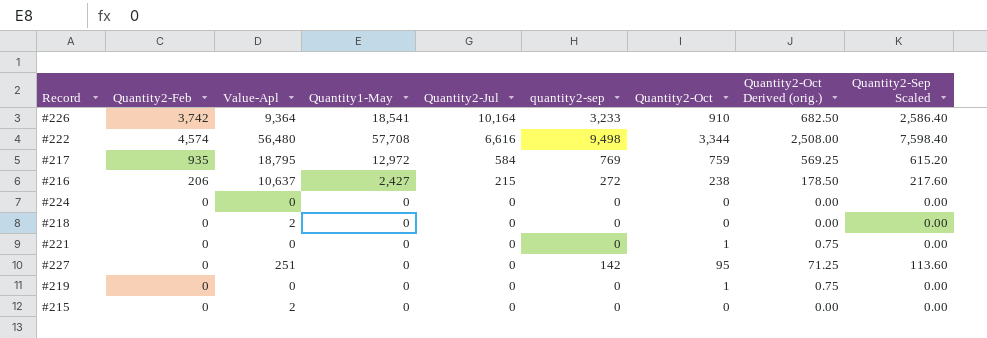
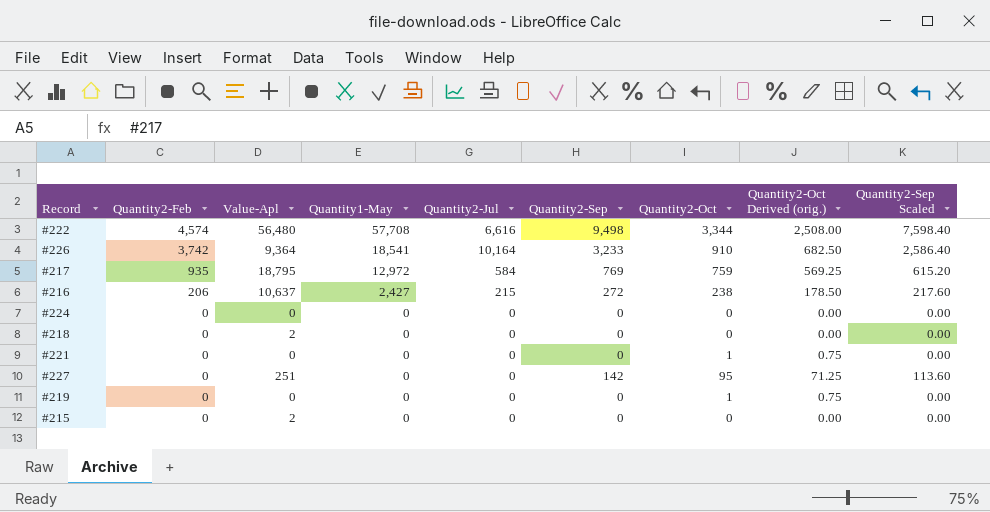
row order: Quantity2-Jul descending -> Quantity2-Feb descending
column name: quantity2-sep -> Quantity2-Sep

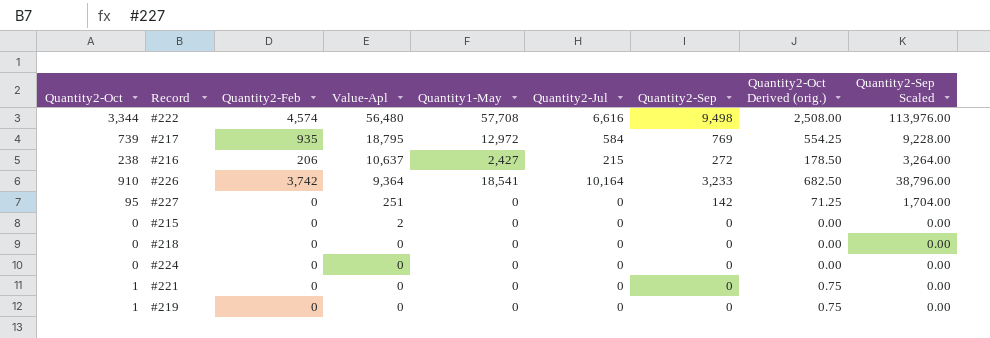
row order: Quantity2-Feb descending -> Value-Apl descending
column Quantity2-Oct | position: 7 -> 1
column Quantity2-Sep Scaled | formula: [Quantity2-Sep] * 0.8 -> [Quantity2-Sep] * 12
#217 | Quantity2-Oct: 759 -> 739
#217 | Quantity2-Oct Derived (orig.): 569.25 -> 554.25
#218 | Value-Apl: 2 -> 0

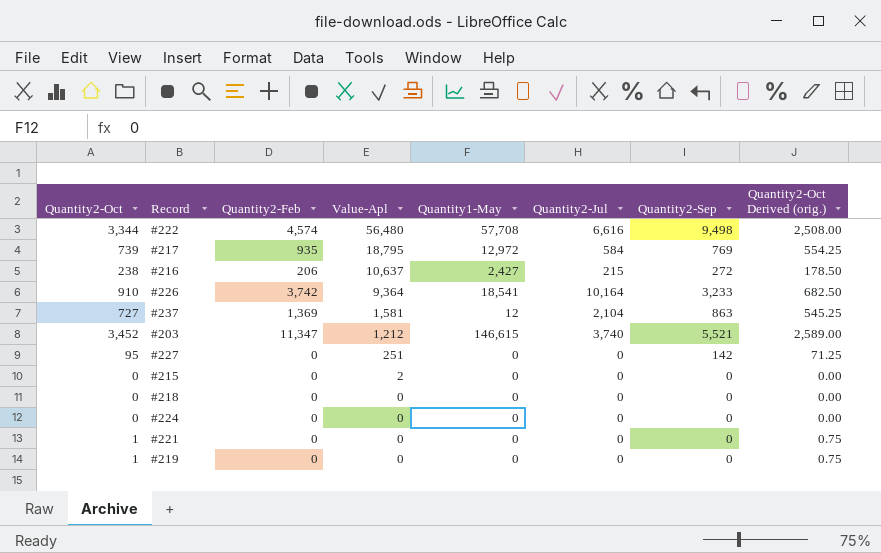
column Quantity2-Sep Scaled | formula: [Quantity2-Sep] * 12 -> none
row #237: none -> 727 | 1,369 | 1,581 | 12 | 2,104 | 863 | 545.25
row #203: none -> 3,452 | 11,347 | 1,212 | 146,615 | 3,740 | 5,521 | 2,589.00

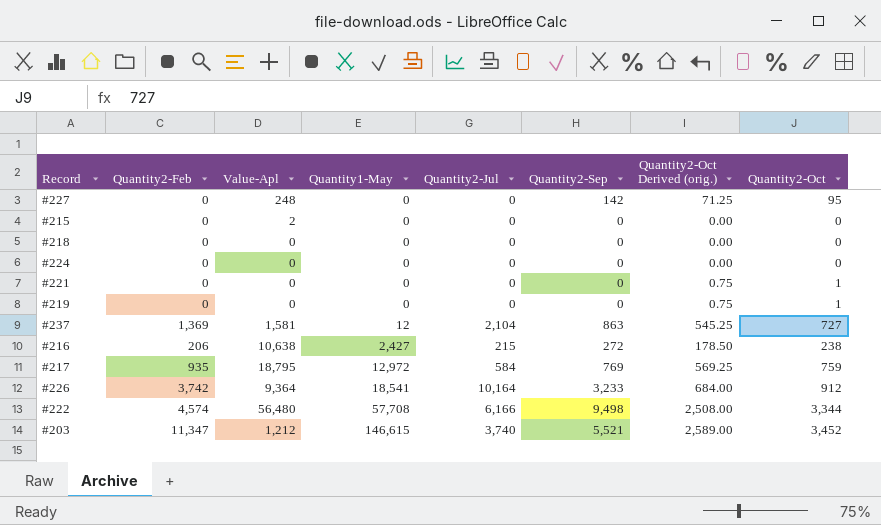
row order: Value-Apl descending -> Quantity1-May ascending
column Quantity2-Oct | position: 1 -> 8
#227 | Value-Apl: 251 -> 248
#216 | Value-Apl: 10,637 -> 10,638
#217 | Quantity2-Oct Derived (orig.): 554.25 -> 569.25
#217 | Quantity2-Oct: 739 -> 759
#226 | Quantity2-Oct Derived (orig.): 682.50 -> 684.00
#226 | Quantity2-Oct: 910 -> 912
#222 | Quantity2-Jul: 6,616 -> 6,166

